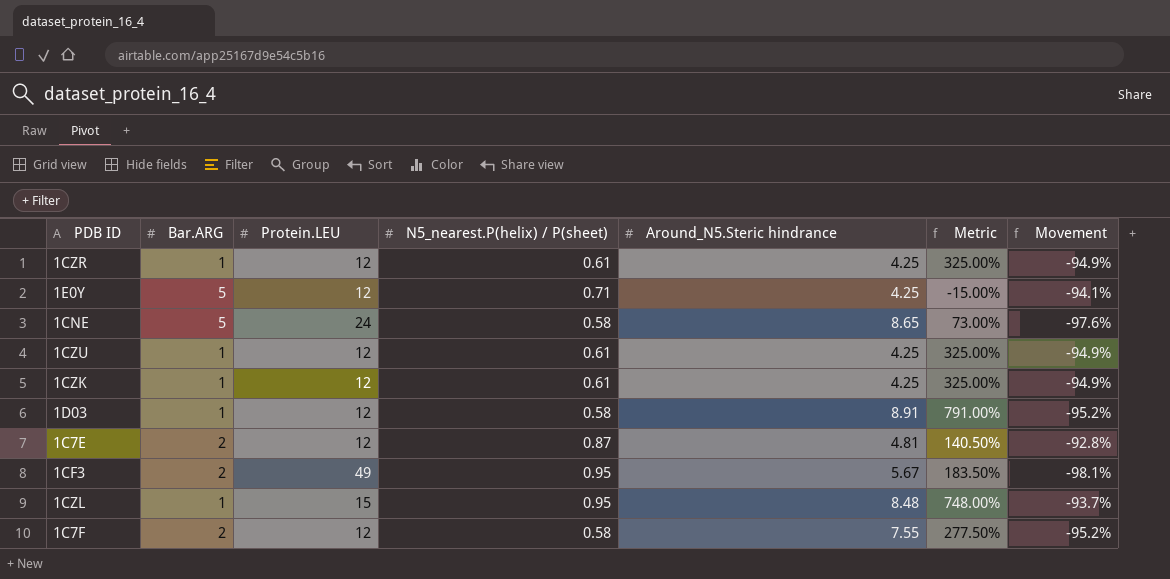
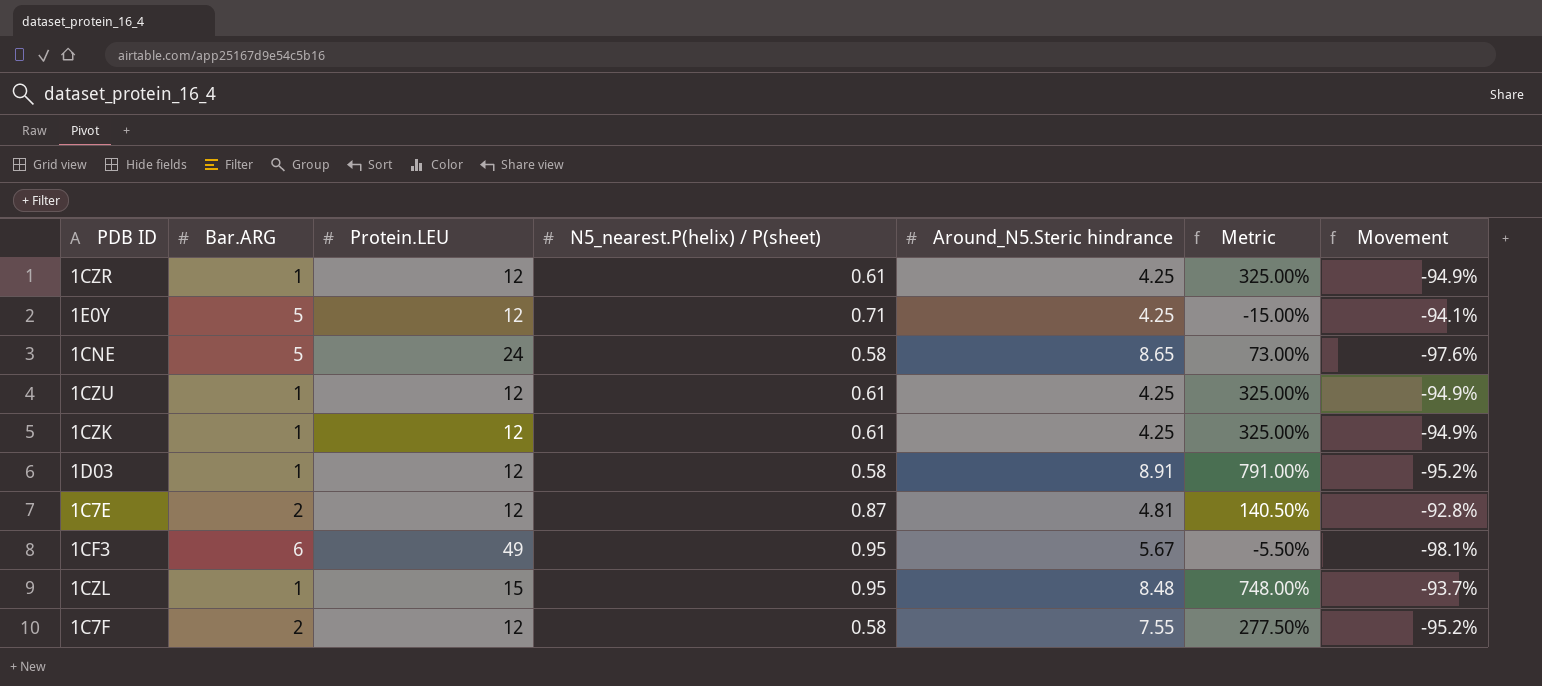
1CF3 | Bar.ARG: 2 -> 6
1CF3 | Metric: 183.50% -> -5.50%

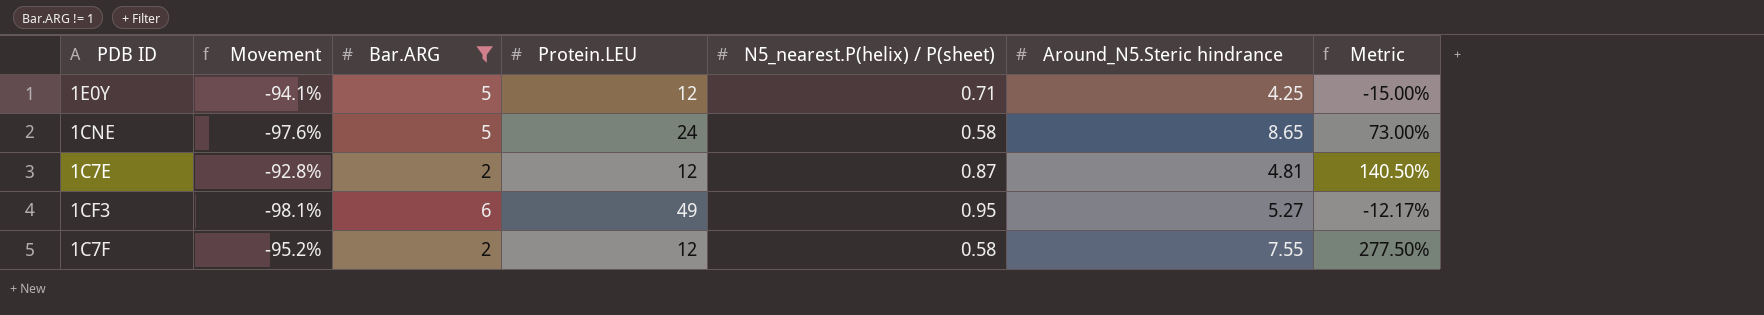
filter: none -> Bar.ARG != 1
column Movement | position: 7 -> 2
1CF3 | Around_N5.Steric hindrance: 5.67 -> 5.27
1CF3 | Metric: -5.50% -> -12.17%

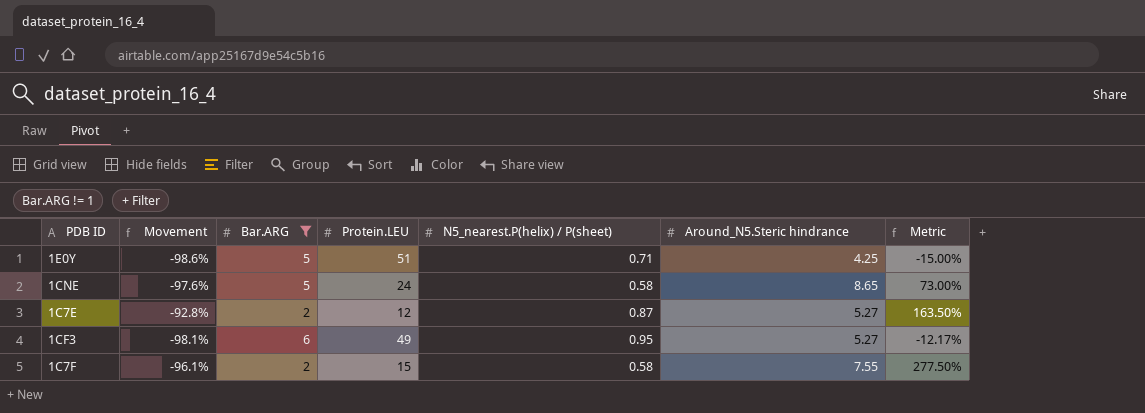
1E0Y | Movement: -94.1% -> -98.6%
1E0Y | Protein.LEU: 12 -> 51
1C7E | Around_N5.Steric hindrance: 4.81 -> 5.27
1C7E | Metric: 140.50% -> 163.50%
1C7F | Movement: -95.2% -> -96.1%
1C7F | Protein.LEU: 12 -> 15

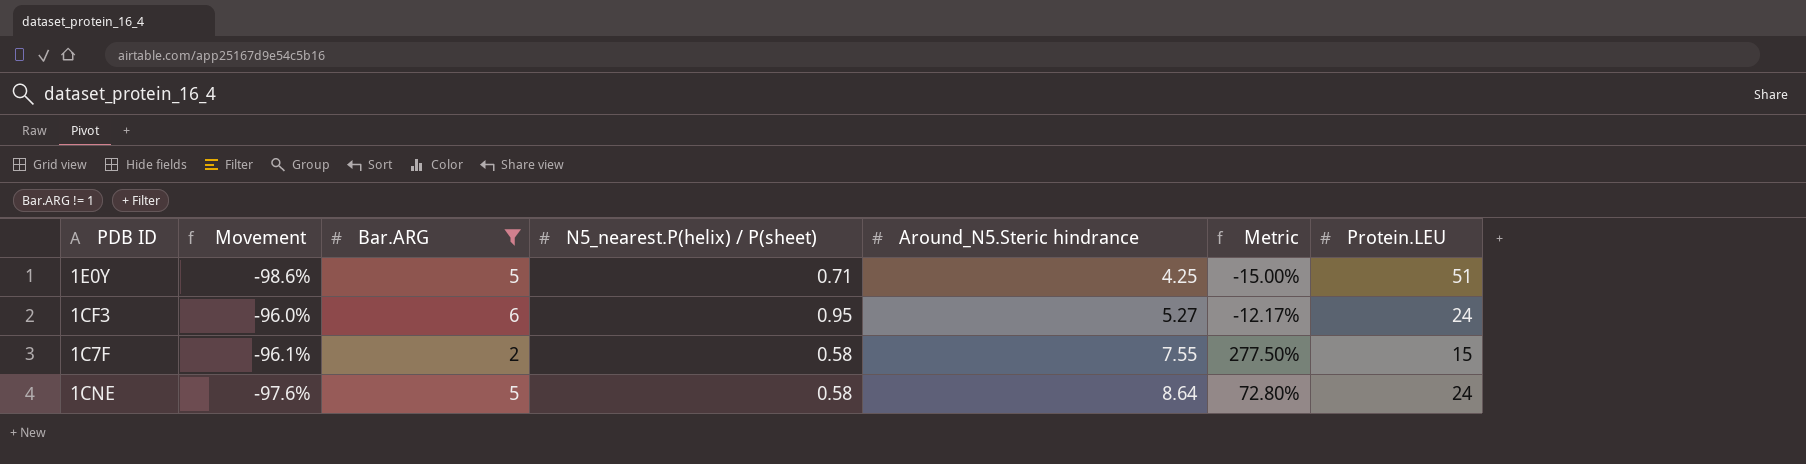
row order: none -> Around_N5.Steric hindrance ascending
column Protein.LEU | position: 4 -> 7
row 1C7E: -92.8% | 2 | 12 | 0.87 | 5.27 | 163.50% -> none
1CF3 | Movement: -98.1% -> -96.0%
1CF3 | Protein.LEU: 49 -> 24
1CNE | Around_N5.Steric hindrance: 8.65 -> 8.64
1CNE | Metric: 73.00% -> 72.80%

